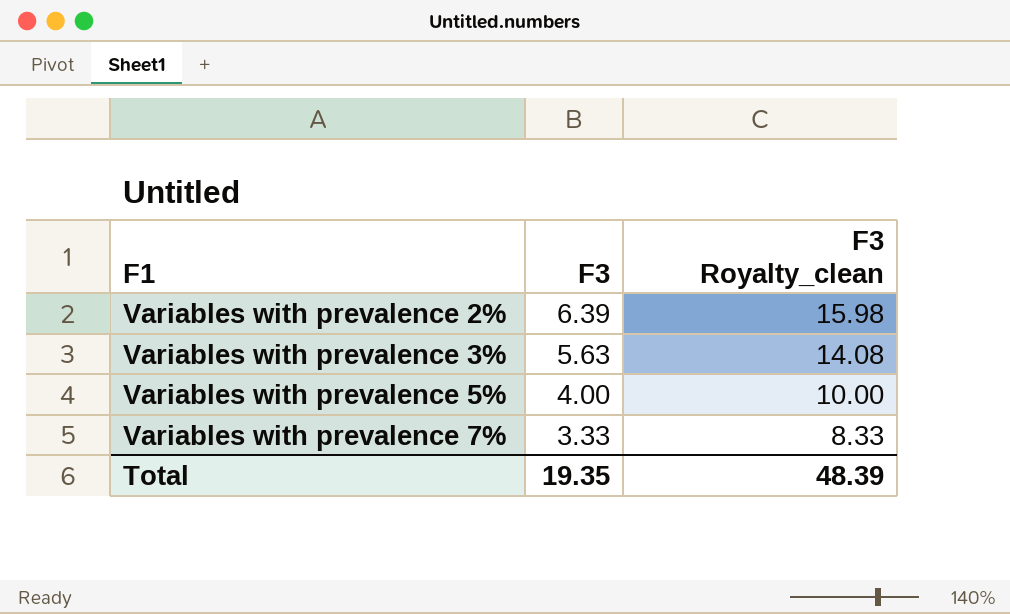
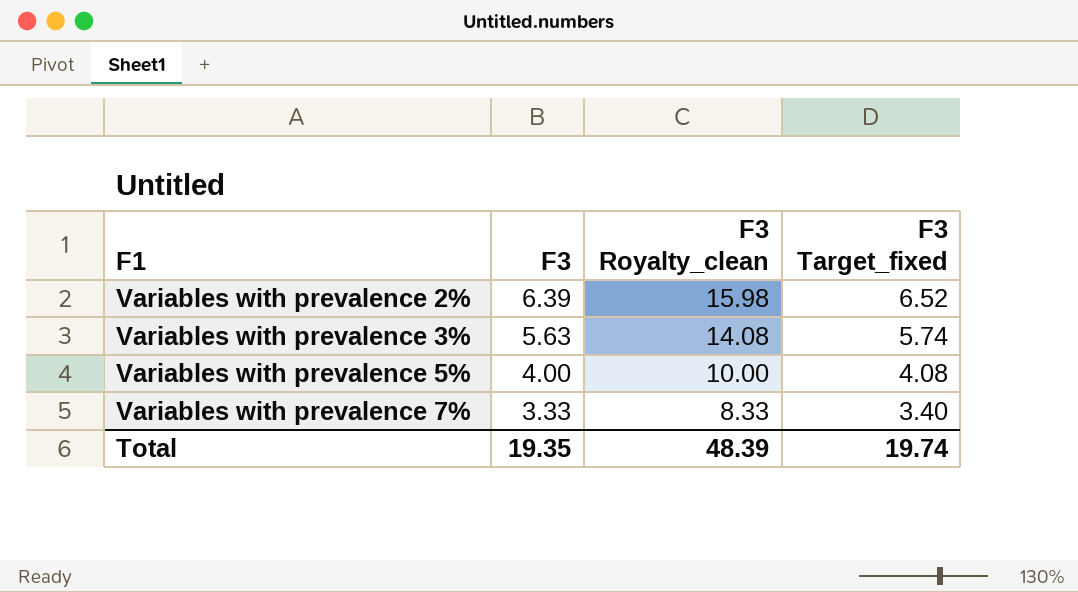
column F3 Target_fixed | formula: none -> [F3] * 1.02

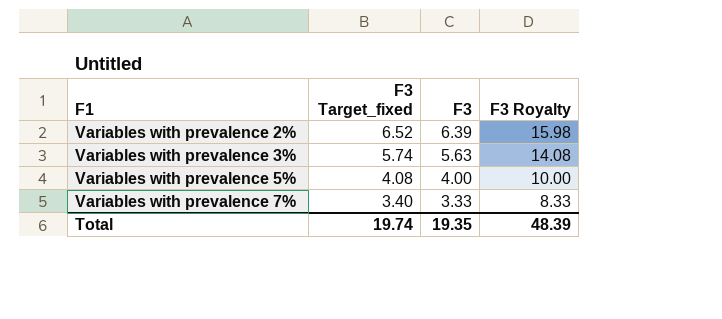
column F3 Target_fixed | position: 4 -> 2
column name: F3 Royalty_clean -> F3 Royalty

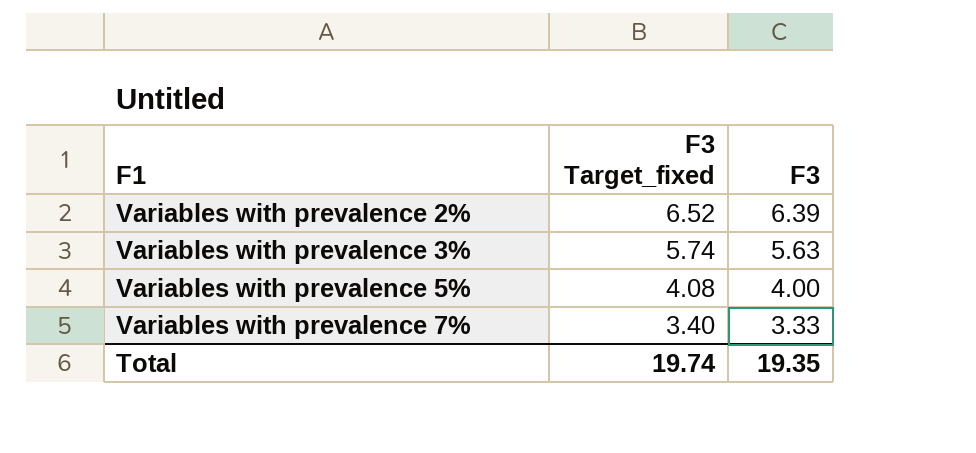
column F3 Royalty | formula: [F3] * 2.5 -> none

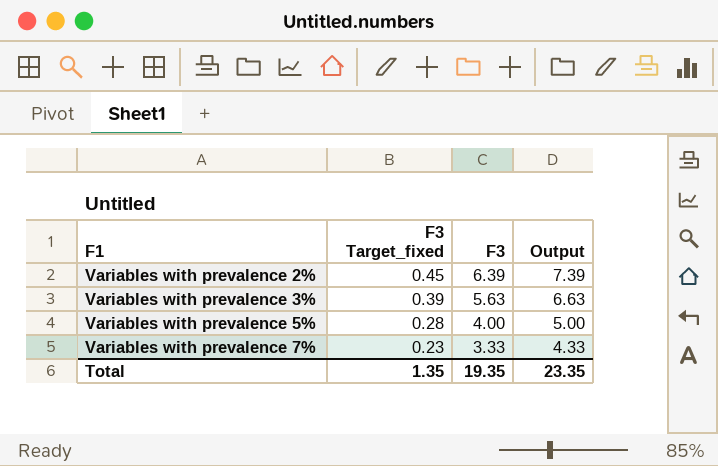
column F3 Target_fixed | formula: [F3] * 1.02 -> [F3] * 0.07
column Output | formula: none -> [F3] + 1
Total | F3 Target_fixed: 19.74 -> 1.35

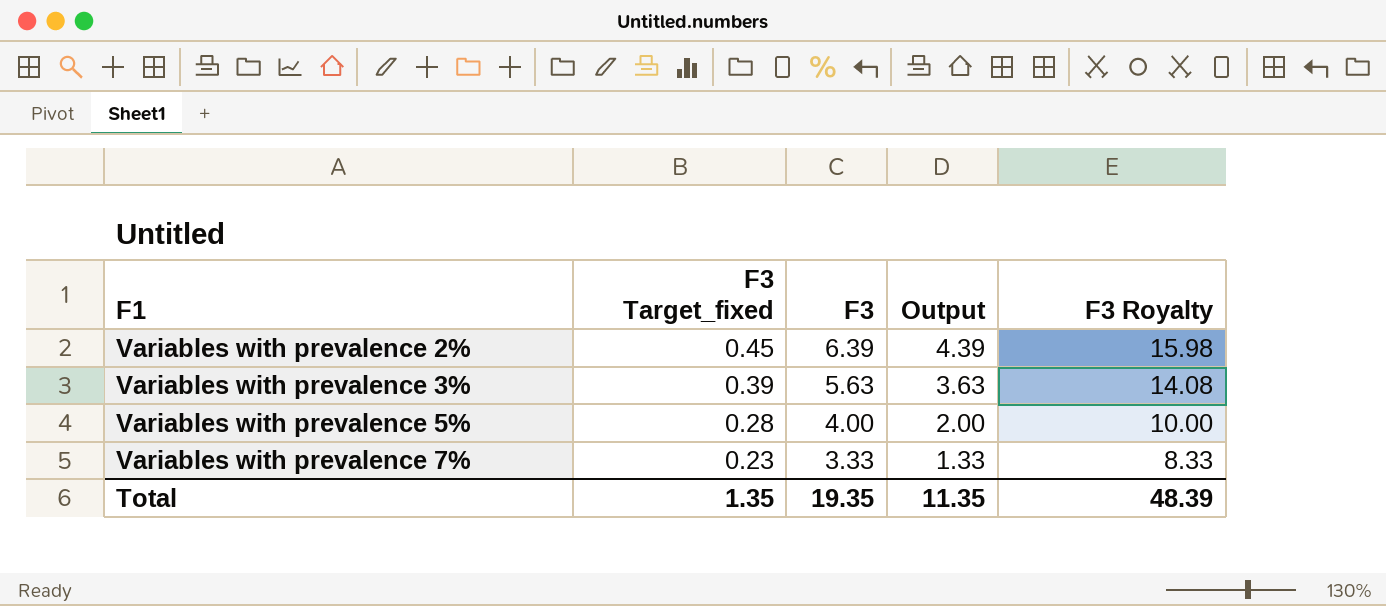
column Output | formula: [F3] + 1 -> [F3] - 2
column F3 Royalty | formula: none -> [F3] * 2.5
Total | Output: 23.35 -> 11.35

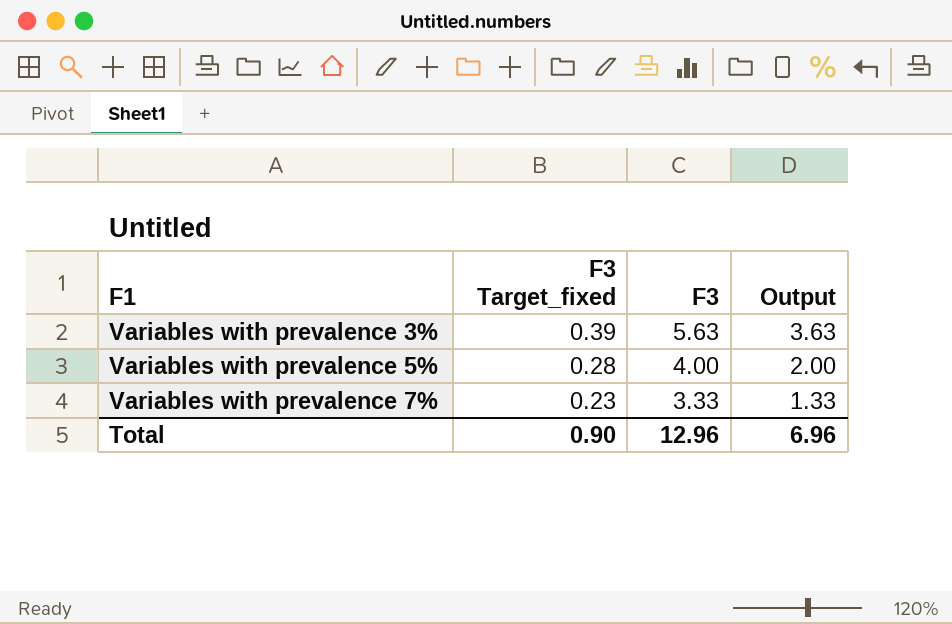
column F3 Royalty | formula: [F3] * 2.5 -> none
row Variables with prevalence 2%: 0.45 | 6.39 | 4.39 | 15.98 -> none
Total | F3 Target_fixed: 1.35 -> 0.90
Total | F3: 19.35 -> 12.96
Total | Output: 11.35 -> 6.96

